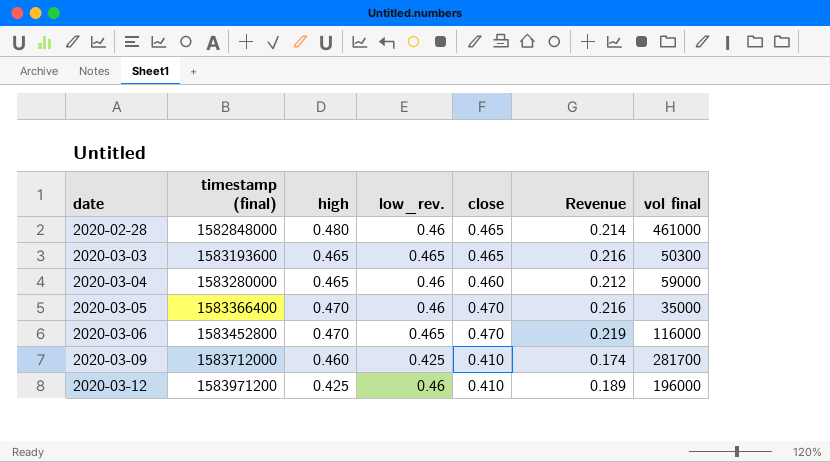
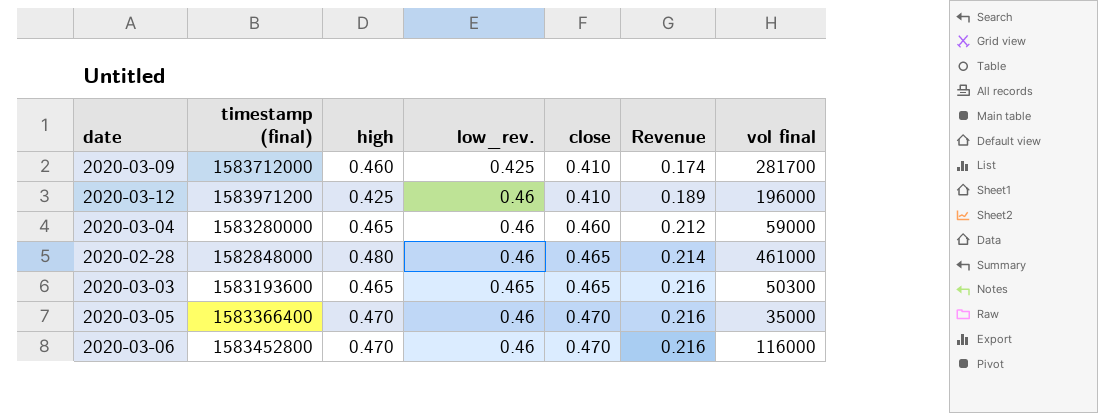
row order: date ascending -> close ascending
2020-03-06 | low_rev.: 0.465 -> 0.46
2020-03-06 | Revenue: 0.219 -> 0.216

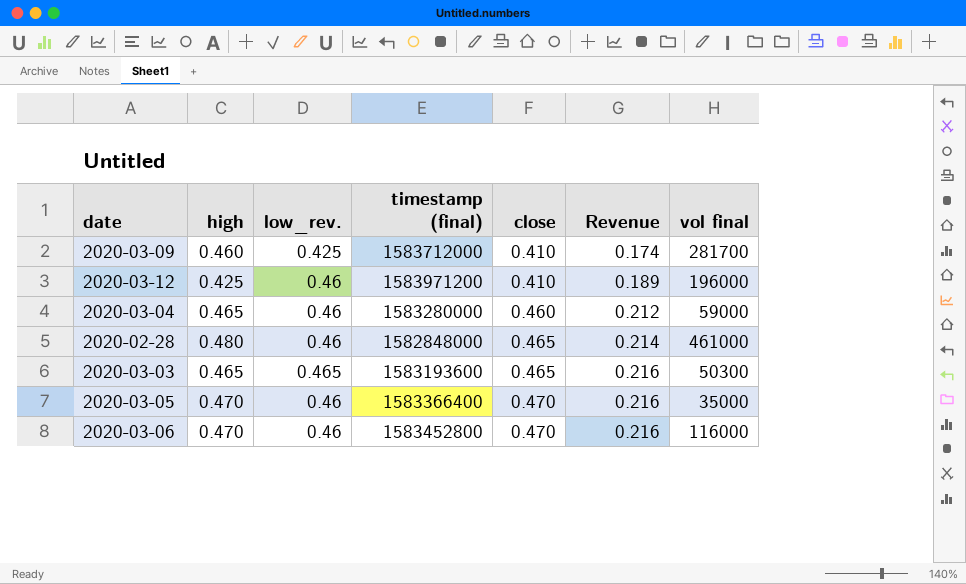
column timestamp (final) | position: 2 -> 4

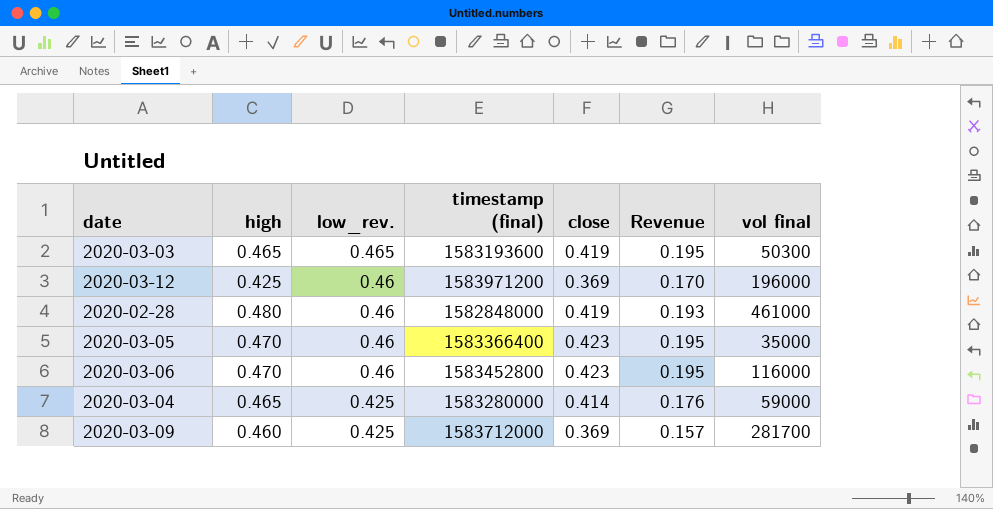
row order: close ascending -> low_rev. descending
2020-03-03 | close: 0.465 -> 0.419
2020-03-03 | Revenue: 0.216 -> 0.195
2020-03-12 | close: 0.410 -> 0.369
2020-03-12 | Revenue: 0.189 -> 0.170
2020-02-28 | close: 0.465 -> 0.419
2020-02-28 | Revenue: 0.214 -> 0.193
2020-03-05 | close: 0.470 -> 0.423
2020-03-05 | Revenue: 0.216 -> 0.195
2020-03-06 | close: 0.470 -> 0.423
2020-03-06 | Revenue: 0.216 -> 0.195
2020-03-04 | low_rev.: 0.46 -> 0.425
2020-03-04 | close: 0.460 -> 0.414
2020-03-04 | Revenue: 0.212 -> 0.176
2020-03-09 | close: 0.410 -> 0.369
2020-03-09 | Revenue: 0.174 -> 0.157

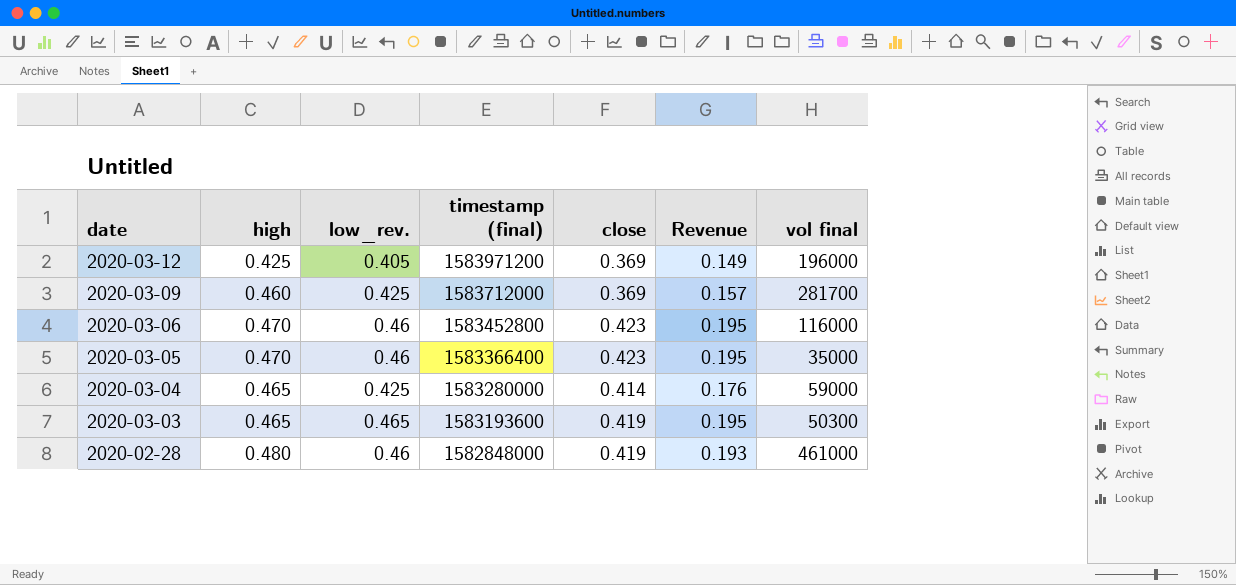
row order: low_rev. descending -> date descending
2020-03-12 | low_rev.: 0.46 -> 0.405
2020-03-12 | Revenue: 0.170 -> 0.149

